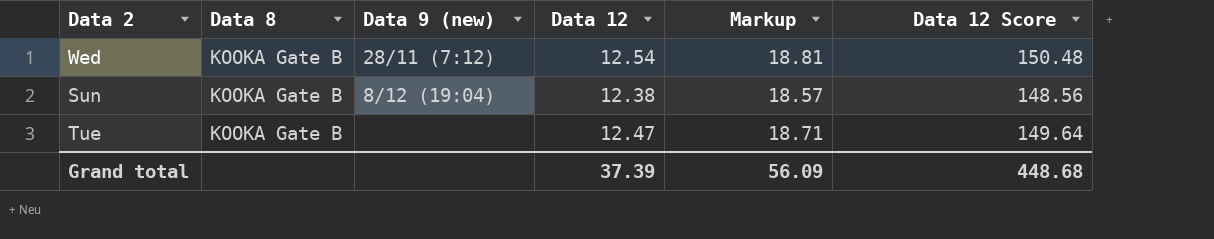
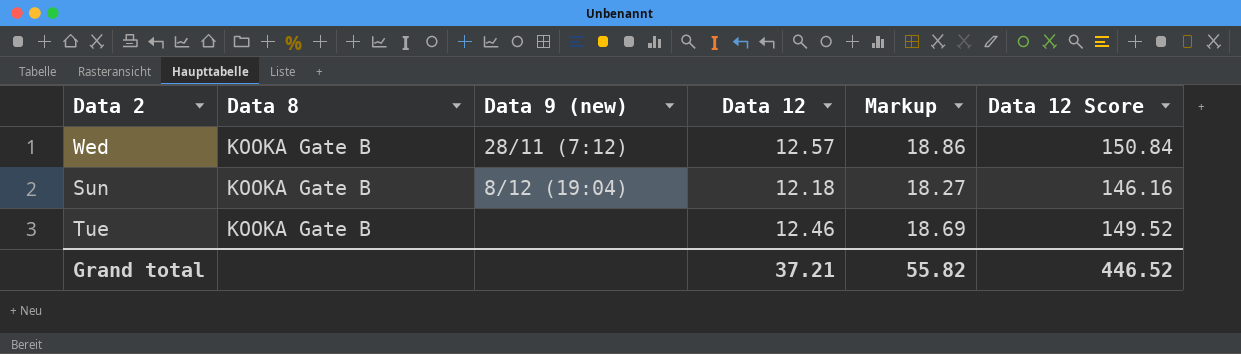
Wed | Data 12: 12.54 -> 12.57
Wed | Markup: 18.81 -> 18.86
Wed | Data 12 Score: 150.48 -> 150.84
Sun | Data 12: 12.38 -> 12.18
Sun | Markup: 18.57 -> 18.27
Sun | Data 12 Score: 148.56 -> 146.16
Tue | Data 12: 12.47 -> 12.46
Tue | Markup: 18.71 -> 18.69
Tue | Data 12 Score: 149.64 -> 149.52
Grand total | Data 12: 37.39 -> 37.21
Grand total | Markup: 56.09 -> 55.82
Grand total | Data 12 Score: 448.68 -> 446.52

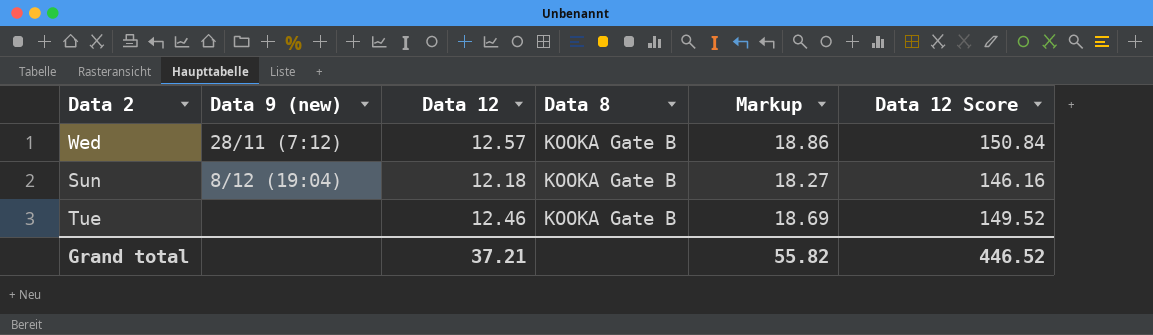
column Data 8 | position: 2 -> 4

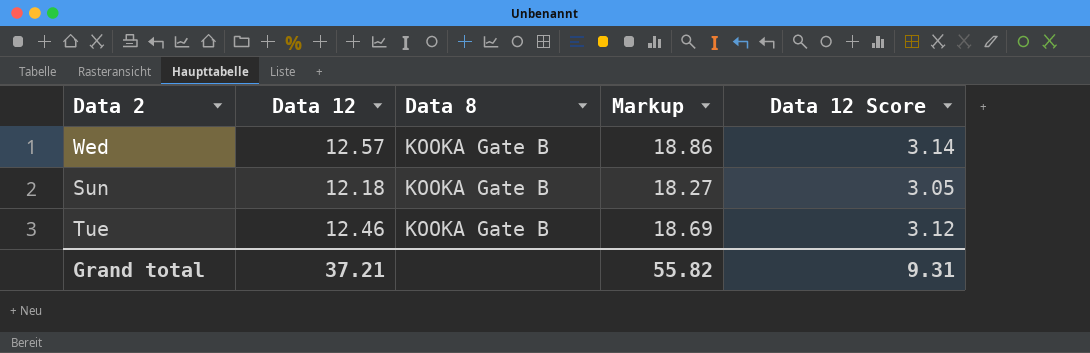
column Data 9 (new) | position: 2 -> none
column Data 12 Score | formula: [Data 12] * 12 -> [Data 12] * 0.25
Grand total | Data 12 Score: 446.52 -> 9.31

